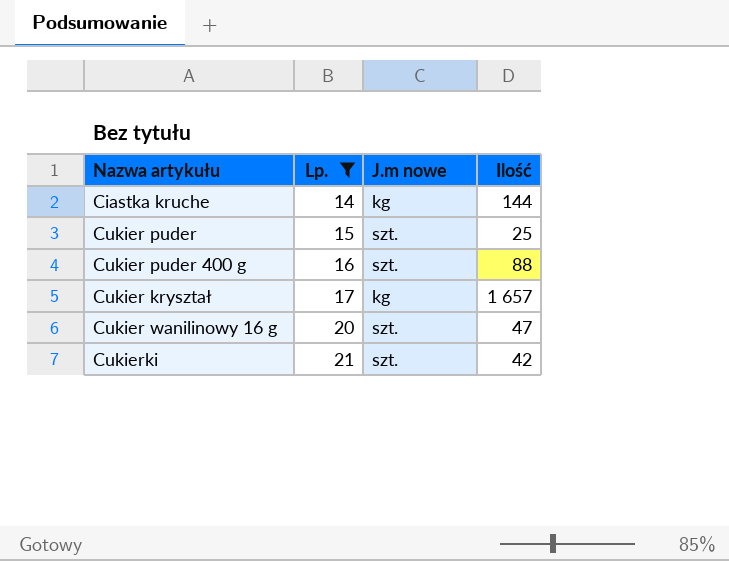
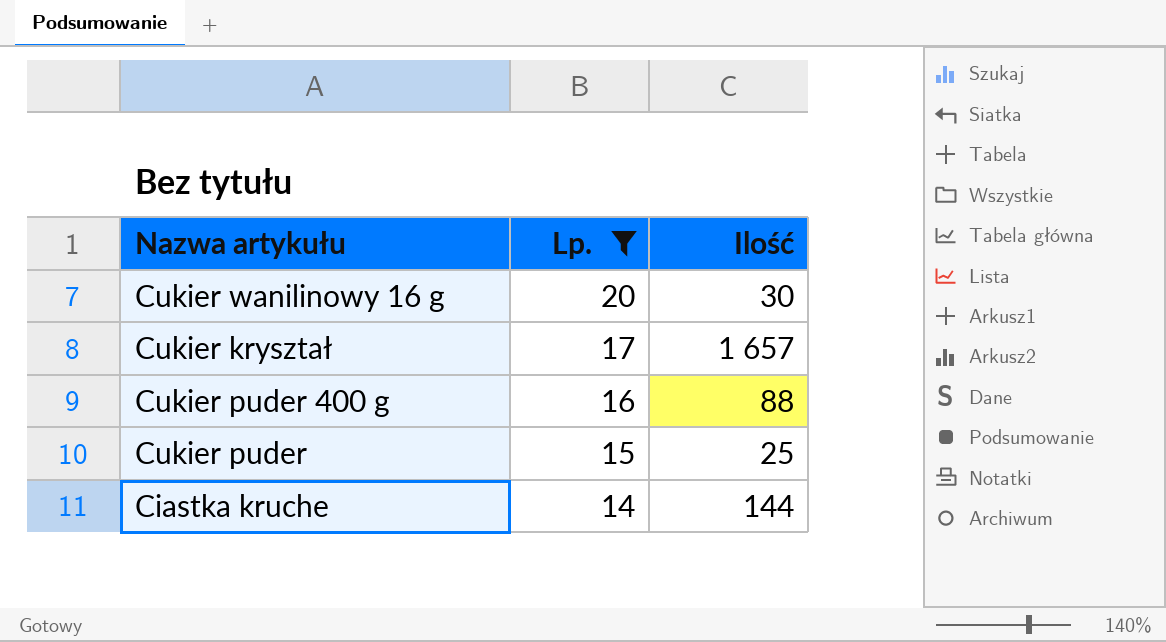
row order: Lp. ascending -> Lp. descending
column J.m nowe | position: 3 -> none
row Cukierki: 21 | szt. | 42 -> none
Cukier wanilinowy 16 g | Ilość: 47 -> 30

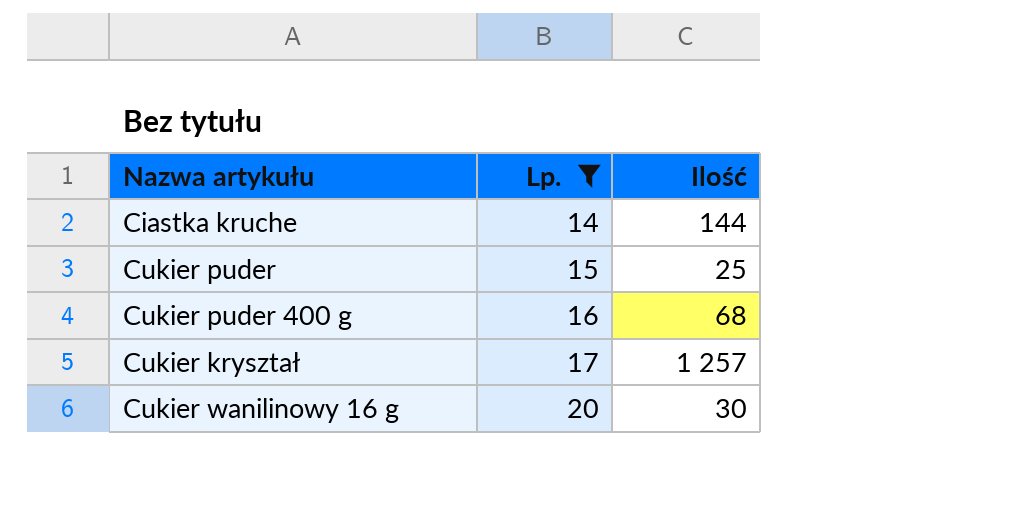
row order: Lp. descending -> Lp. ascending
Cukier puder 400 g | Ilość: 88 -> 68
Cukier kryształ | Ilość: 1 657 -> 1 257

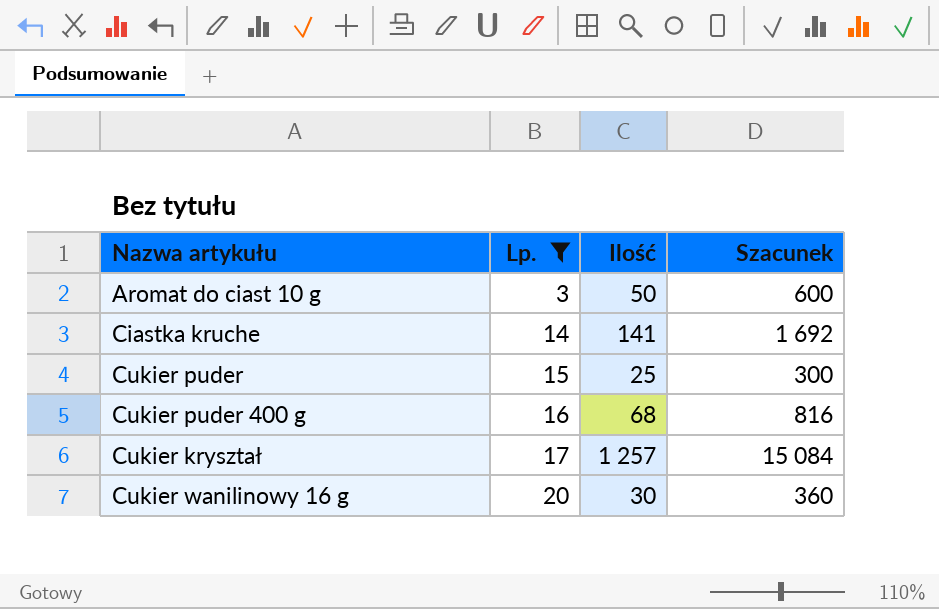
column Szacunek | formula: none -> [Ilość] * 12
row Aromat do ciast 10 g: none -> 3 | 50 | 600
Ciastka kruche | Ilość: 144 -> 141

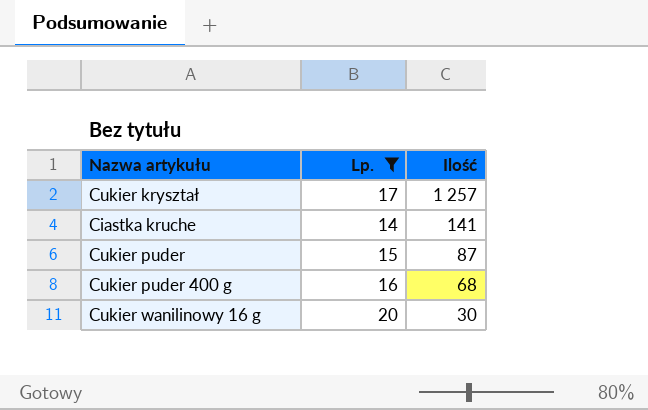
row order: Lp. ascending -> Ilość descending
column Szacunek | formula: [Ilość] * 12 -> none
row Aromat do ciast 10 g: 3 | 50 | 600 -> none
Cukier puder | Ilość: 25 -> 87

